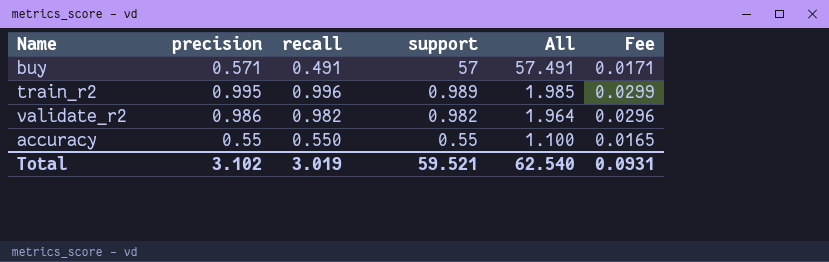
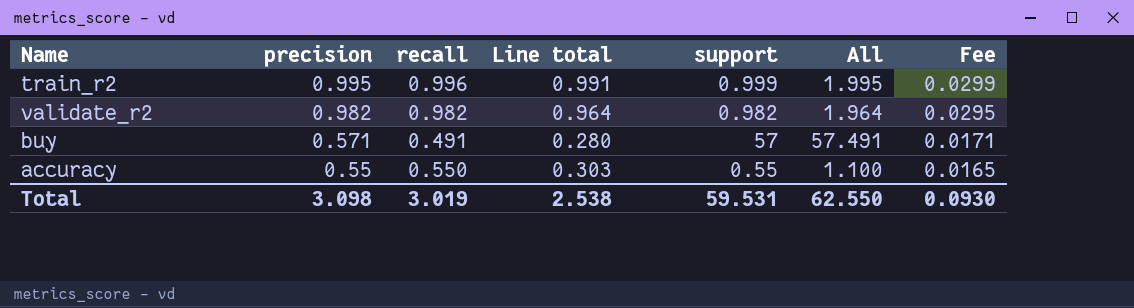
row order: support descending -> precision descending
column Line total | formula: none -> [precision] * [recall]
train_r2 | support: 0.989 -> 0.999
train_r2 | All: 1.985 -> 1.995
validate_r2 | precision: 0.986 -> 0.982
validate_r2 | Fee: 0.0296 -> 0.0295
Total | precision: 3.102 -> 3.098
Total | support: 59.521 -> 59.531
Total | All: 62.540 -> 62.550
Total | Fee: 0.0931 -> 0.0930

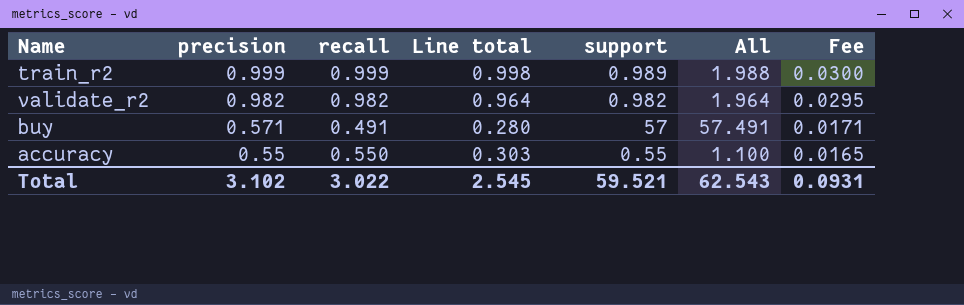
train_r2 | precision: 0.995 -> 0.999
train_r2 | recall: 0.996 -> 0.999
train_r2 | Line total: 0.991 -> 0.998
train_r2 | support: 0.999 -> 0.989
train_r2 | All: 1.995 -> 1.988
train_r2 | Fee: 0.0299 -> 0.0300
Total | precision: 3.098 -> 3.102
Total | recall: 3.019 -> 3.022
Total | Line total: 2.538 -> 2.545
Total | support: 59.531 -> 59.521
Total | All: 62.550 -> 62.543
Total | Fee: 0.0930 -> 0.0931

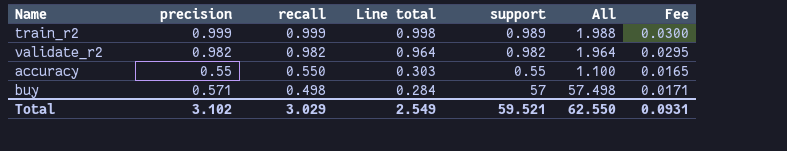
row order: precision descending -> recall descending
buy | recall: 0.491 -> 0.498
buy | Line total: 0.280 -> 0.284
buy | All: 57.491 -> 57.498
Total | recall: 3.022 -> 3.029
Total | Line total: 2.545 -> 2.549
Total | All: 62.543 -> 62.550

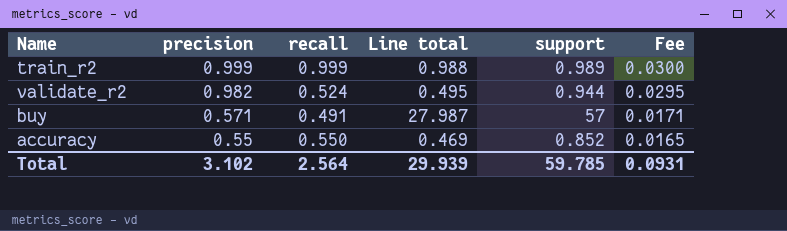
row order: recall descending -> precision descending
column All | formula: [recall] + [support] -> none
column Line total | formula: [precision] * [recall] -> [recall] * [support]
validate_r2 | recall: 0.982 -> 0.524
validate_r2 | support: 0.982 -> 0.944
buy | recall: 0.498 -> 0.491
accuracy | support: 0.55 -> 0.852
Total | recall: 3.029 -> 2.564
Total | Line total: 2.549 -> 29.939
Total | support: 59.521 -> 59.785

